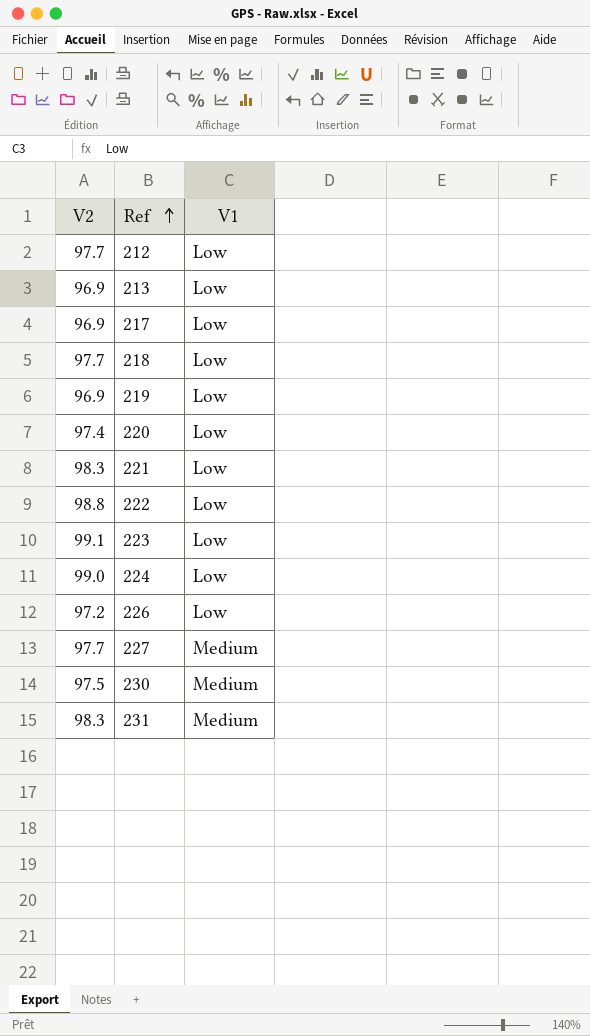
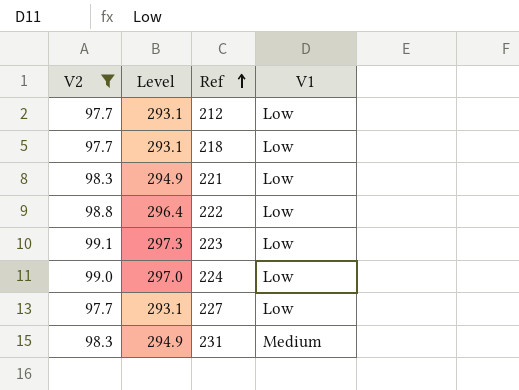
filter: none -> V2 >= 97.7
column Level | formula: none -> [V2] * 3
227 | V1: Medium -> Low

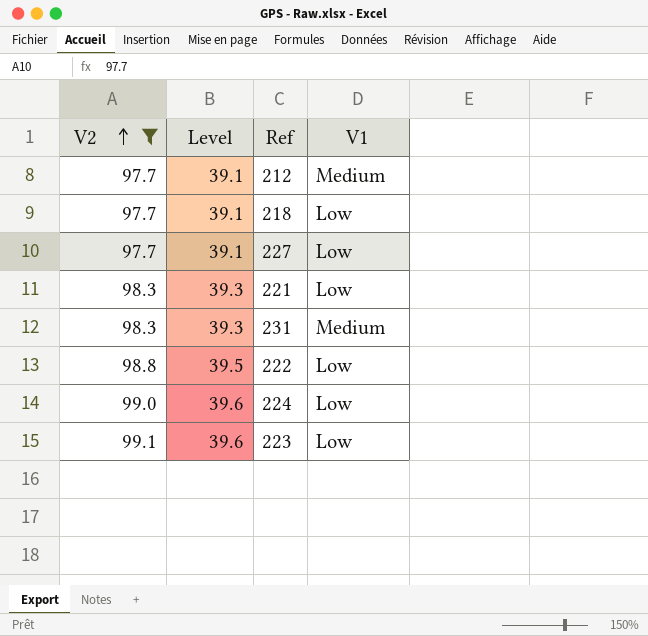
row order: Ref ascending -> V2 ascending
column Level | formula: [V2] * 3 -> [V2] * 0.4
212 | V1: Low -> Medium

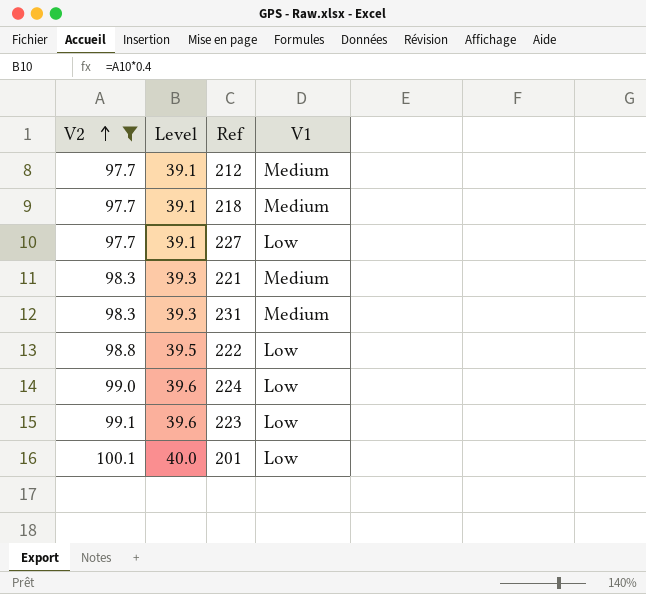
218 | V1: Low -> Medium
221 | V1: Low -> Medium
row 201: none -> 100.1 | 40.0 | Low

